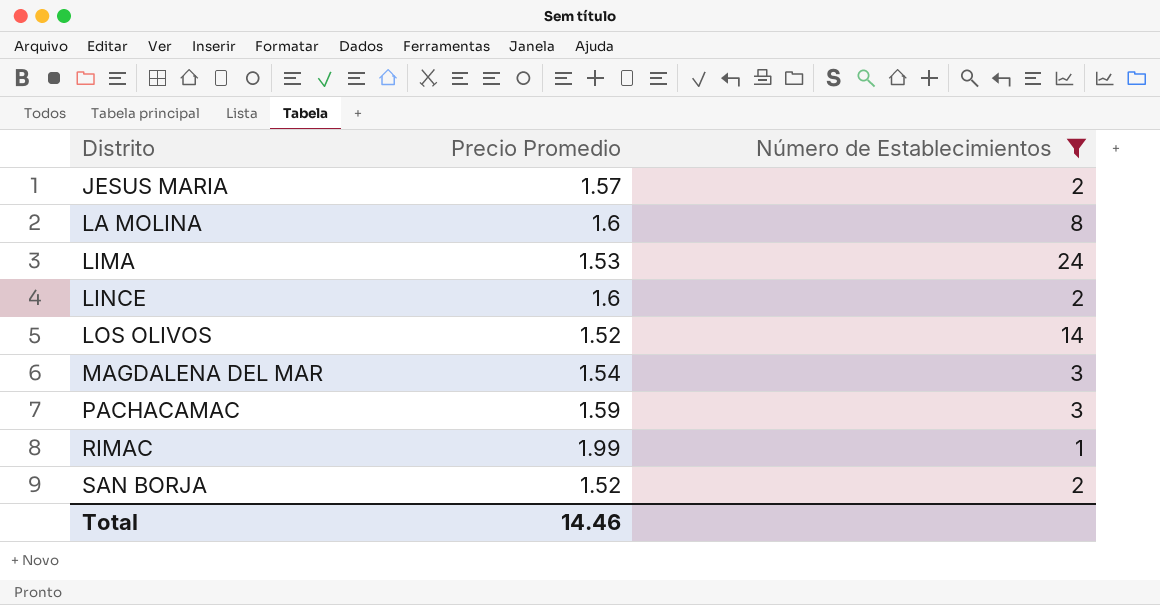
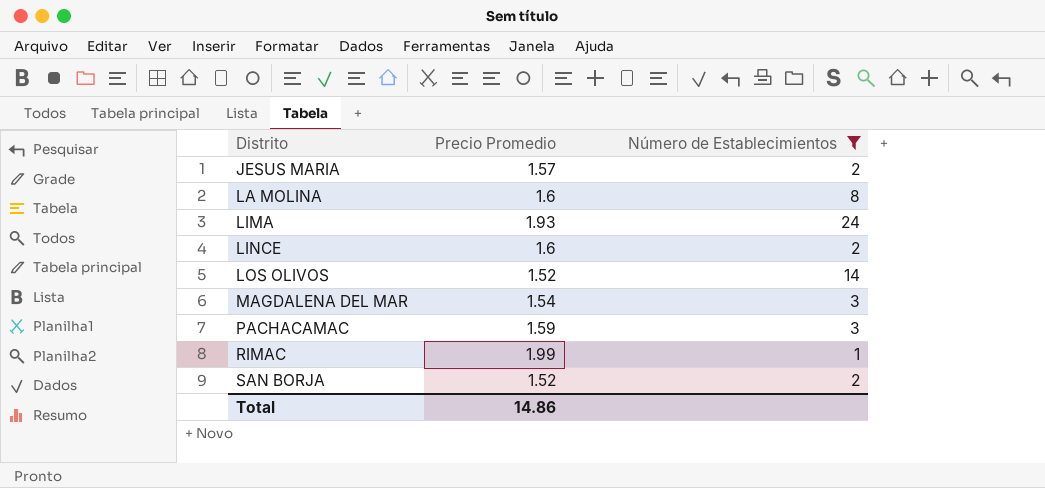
LIMA | Precio Promedio: 1.53 -> 1.93
Total | Precio Promedio: 14.46 -> 14.86

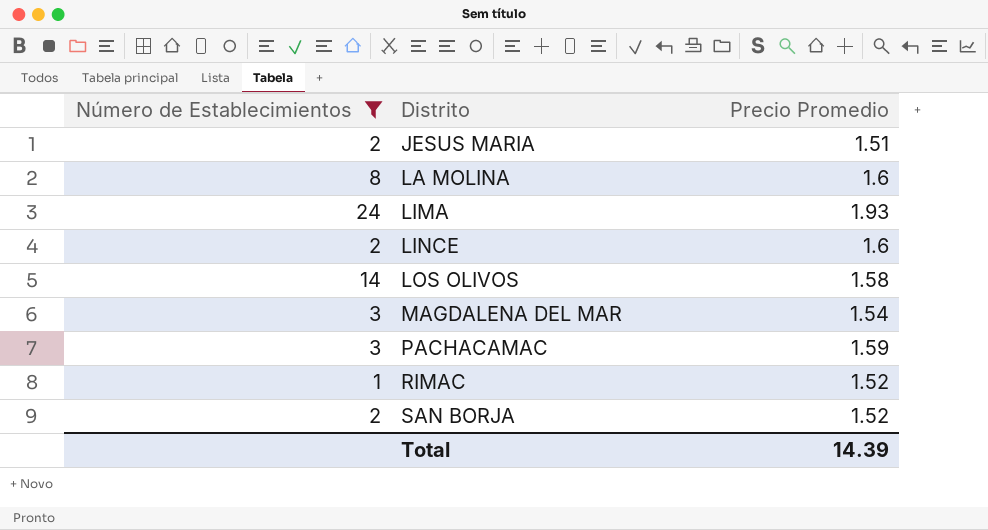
column Número de Establecimientos | position: 3 -> 1
JESUS MARIA | Precio Promedio: 1.57 -> 1.51
LOS OLIVOS | Precio Promedio: 1.52 -> 1.58
RIMAC | Precio Promedio: 1.99 -> 1.52
Total | Precio Promedio: 14.86 -> 14.39

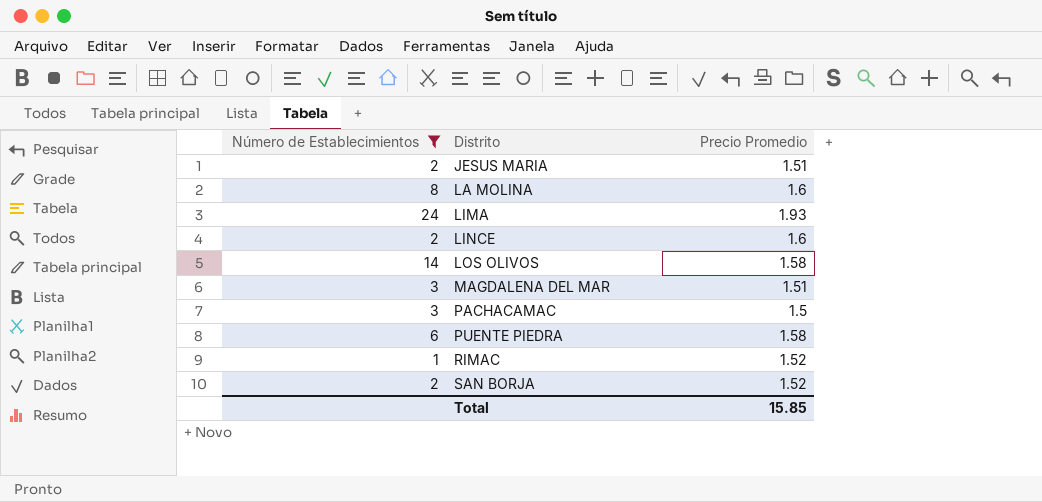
MAGDALENA DEL MAR | Precio Promedio: 1.54 -> 1.51
PACHACAMAC | Precio Promedio: 1.59 -> 1.5
row PUENTE PIEDRA: none -> 6 | 1.58
Total | Precio Promedio: 14.39 -> 15.85

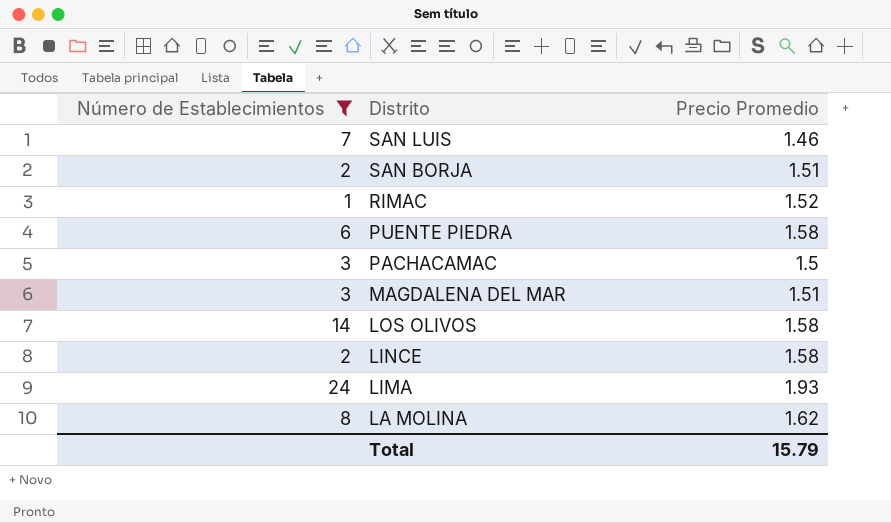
row order: Distrito ascending -> Distrito descending
row JESUS MARIA: 2 | 1.51 -> none
row SAN LUIS: none -> 7 | 1.46
SAN BORJA | Precio Promedio: 1.52 -> 1.51
LINCE | Precio Promedio: 1.6 -> 1.58
LA MOLINA | Precio Promedio: 1.6 -> 1.62
Total | Precio Promedio: 15.85 -> 15.79

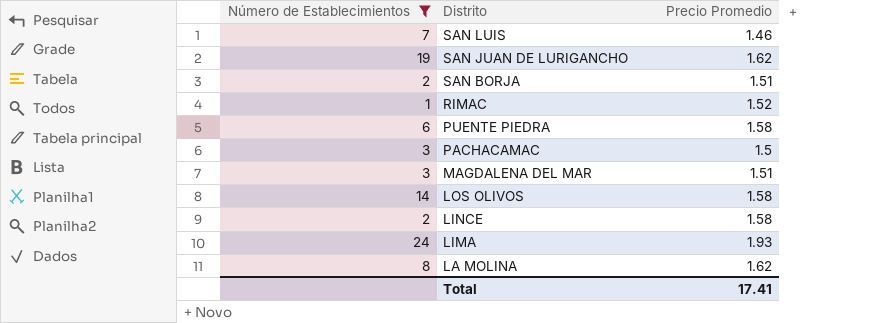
row SAN JUAN DE LURIGANCHO: none -> 19 | 1.62
Total | Precio Promedio: 15.79 -> 17.41

